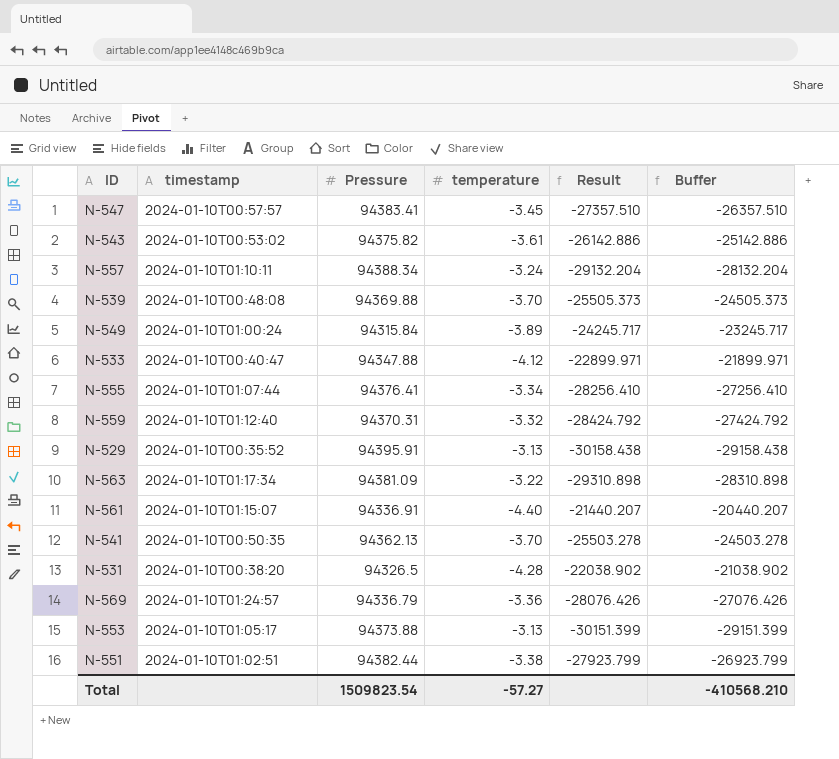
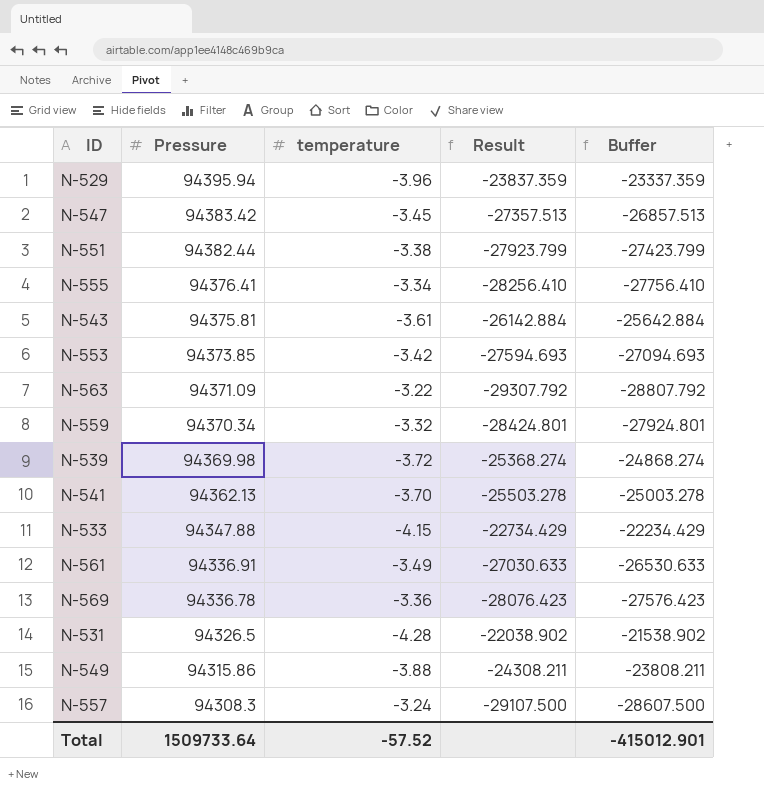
row order: none -> Pressure descending
column timestamp | position: 2 -> none
column Buffer | formula: [Result] + 1000 -> [Result] + 500
N-529 | Pressure: 94395.91 -> 94395.94
N-529 | temperature: -3.13 -> -3.96
N-529 | Result: -30158.438 -> -23837.359
N-547 | Pressure: 94383.41 -> 94383.42
N-547 | Result: -27357.510 -> -27357.513
N-543 | Pressure: 94375.82 -> 94375.81
N-543 | Result: -26142.886 -> -26142.884
N-553 | Pressure: 94373.88 -> 94373.85
N-553 | temperature: -3.13 -> -3.42
N-553 | Result: -30151.399 -> -27594.693
N-563 | Pressure: 94381.09 -> 94371.09
N-563 | Result: -29310.898 -> -29307.792
N-559 | Pressure: 94370.31 -> 94370.34
N-559 | Result: -28424.792 -> -28424.801
N-539 | Pressure: 94369.88 -> 94369.98
N-539 | temperature: -3.70 -> -3.72
N-539 | Result: -25505.373 -> -25368.274
N-533 | temperature: -4.12 -> -4.15
N-533 | Result: -22899.971 -> -22734.429
N-561 | temperature: -4.40 -> -3.49
N-561 | Result: -21440.207 -> -27030.633
N-569 | Pressure: 94336.79 -> 94336.78
N-569 | Result: -28076.426 -> -28076.423
N-549 | Pressure: 94315.84 -> 94315.86
N-549 | temperature: -3.89 -> -3.88
N-549 | Result: -24245.717 -> -24308.211
N-557 | Pressure: 94388.34 -> 94308.3
N-557 | Result: -29132.204 -> -29107.500
Total | Pressure: 1509823.54 -> 1509733.64
Total | temperature: -57.27 -> -57.52
Total | Buffer: -410568.210 -> -415012.901

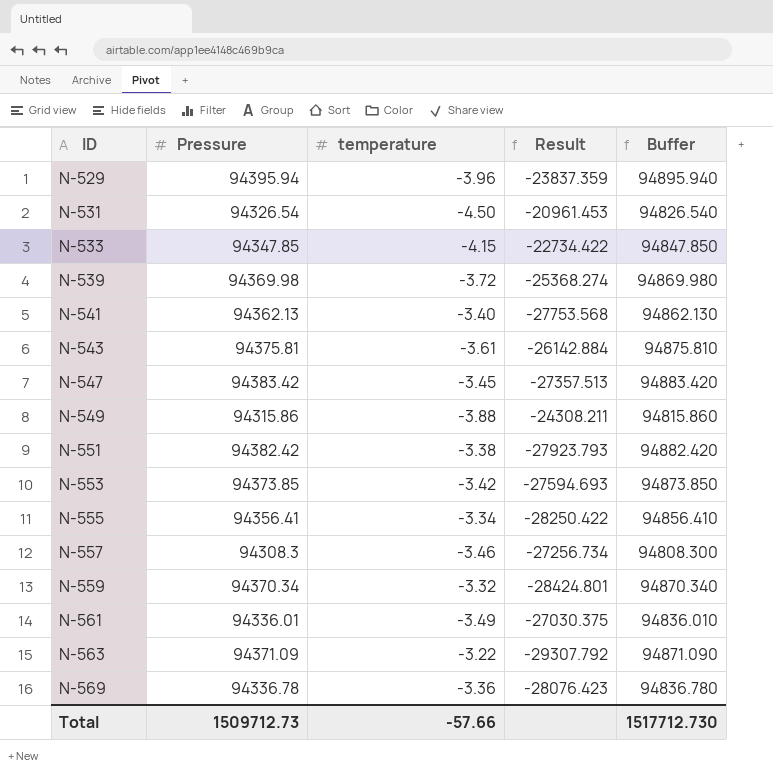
row order: Pressure descending -> ID ascending
column Buffer | formula: [Result] + 500 -> [Pressure] + 500
N-531 | Pressure: 94326.5 -> 94326.54
N-531 | temperature: -4.28 -> -4.50
N-531 | Result: -22038.902 -> -20961.453
N-533 | Pressure: 94347.88 -> 94347.85
N-533 | Result: -22734.429 -> -22734.422
N-541 | temperature: -3.70 -> -3.40
N-541 | Result: -25503.278 -> -27753.568
N-551 | Pressure: 94382.44 -> 94382.42
N-551 | Result: -27923.799 -> -27923.793
N-555 | Pressure: 94376.41 -> 94356.41
N-555 | Result: -28256.410 -> -28250.422
N-557 | temperature: -3.24 -> -3.46
N-557 | Result: -29107.500 -> -27256.734
N-561 | Pressure: 94336.91 -> 94336.01
N-561 | Result: -27030.633 -> -27030.375
Total | Pressure: 1509733.64 -> 1509712.73
Total | temperature: -57.52 -> -57.66
Total | Buffer: -415012.901 -> 1517712.730

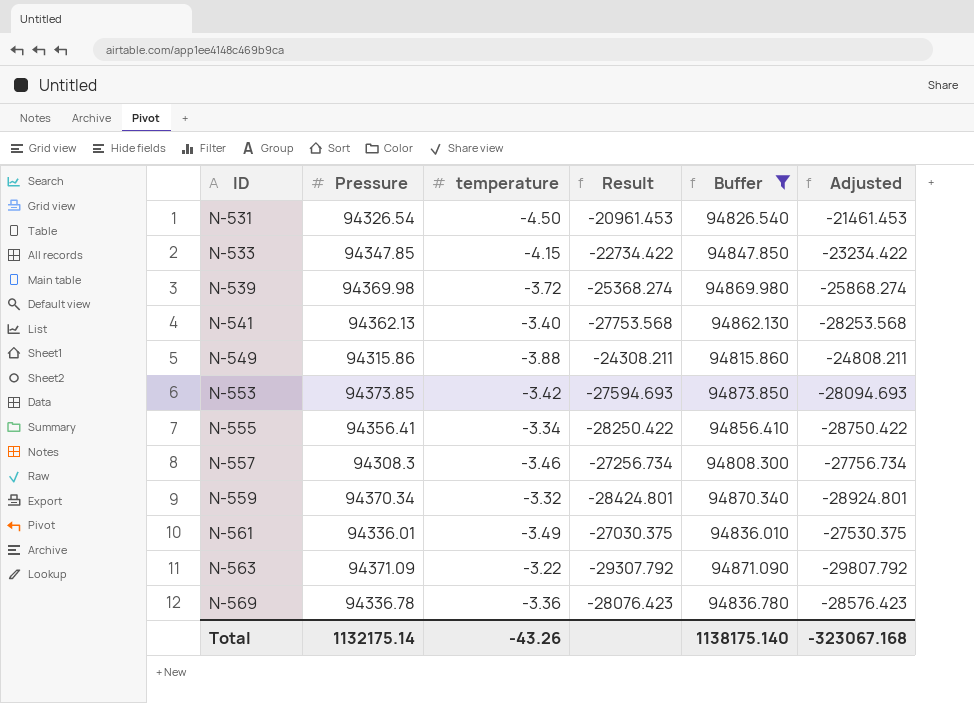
filter: none -> Buffer <= 94873.850
column Adjusted | formula: none -> [Result] - 500
Total | Pressure: 1509712.73 -> 1132175.14
Total | temperature: -57.66 -> -43.26
Total | Buffer: 1517712.730 -> 1138175.140

